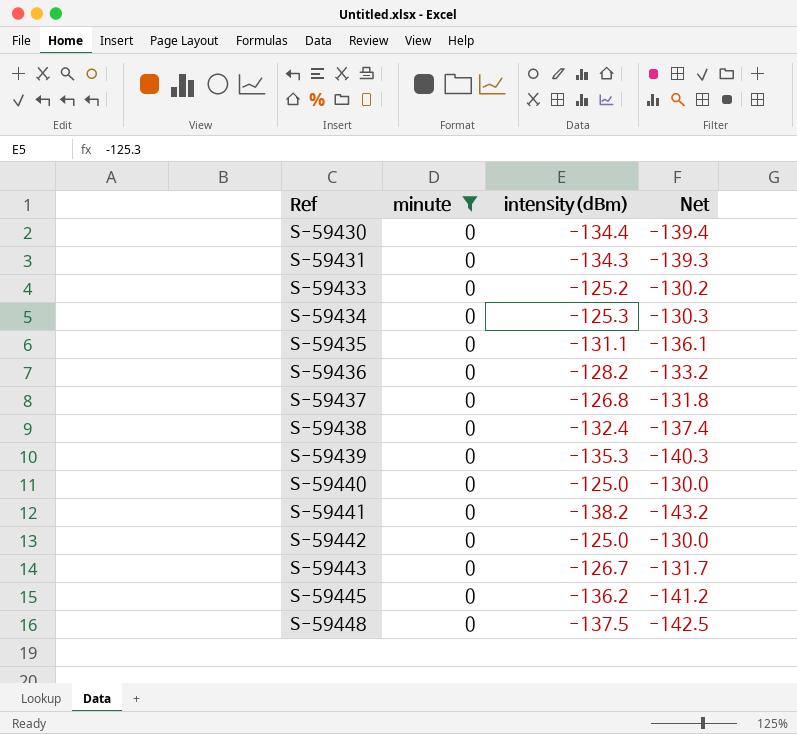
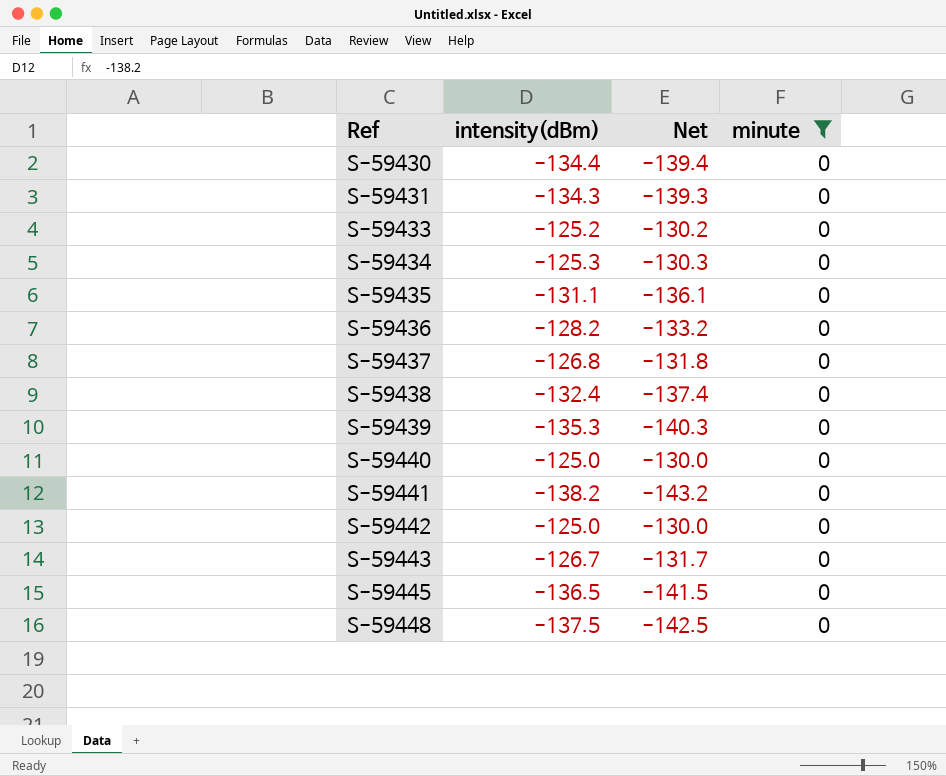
column minute | position: 2 -> 4
S-59445 | intensity(dBm): -136.2 -> -136.5
S-59445 | Net: -141.2 -> -141.5

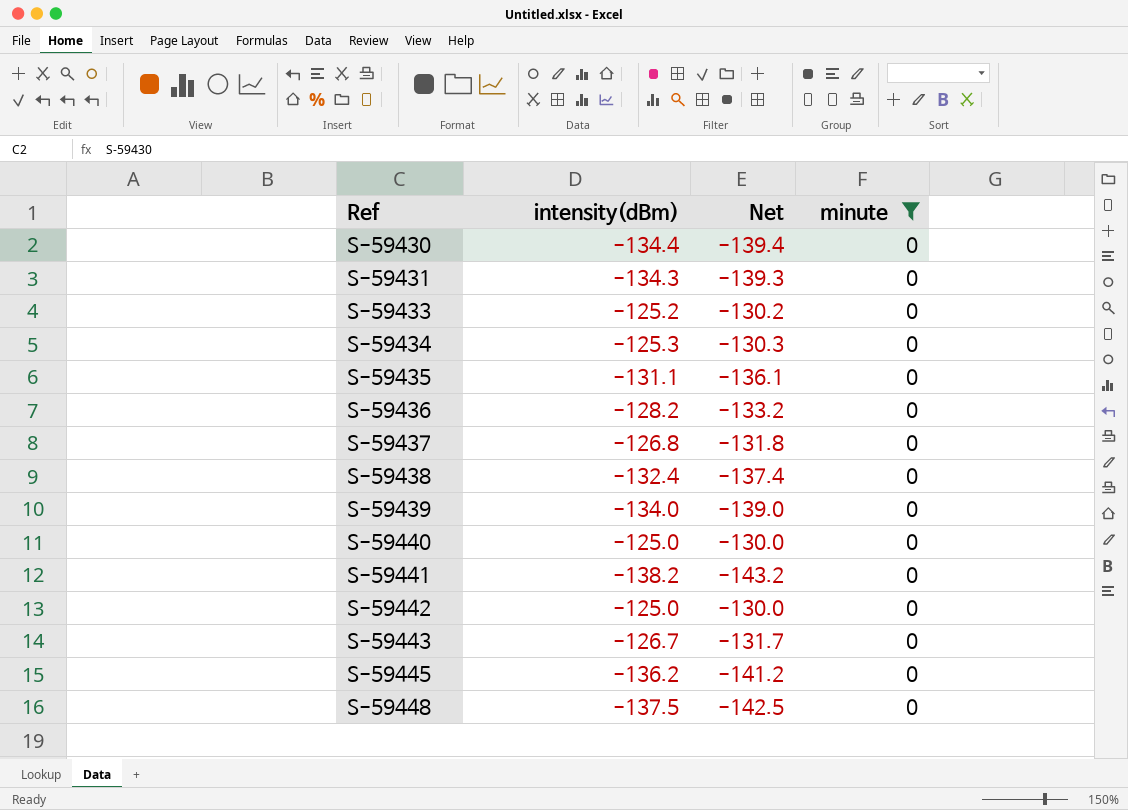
S-59439 | intensity(dBm): -135.3 -> -134.0
S-59439 | Net: -140.3 -> -139.0
S-59445 | intensity(dBm): -136.5 -> -136.2
S-59445 | Net: -141.5 -> -141.2

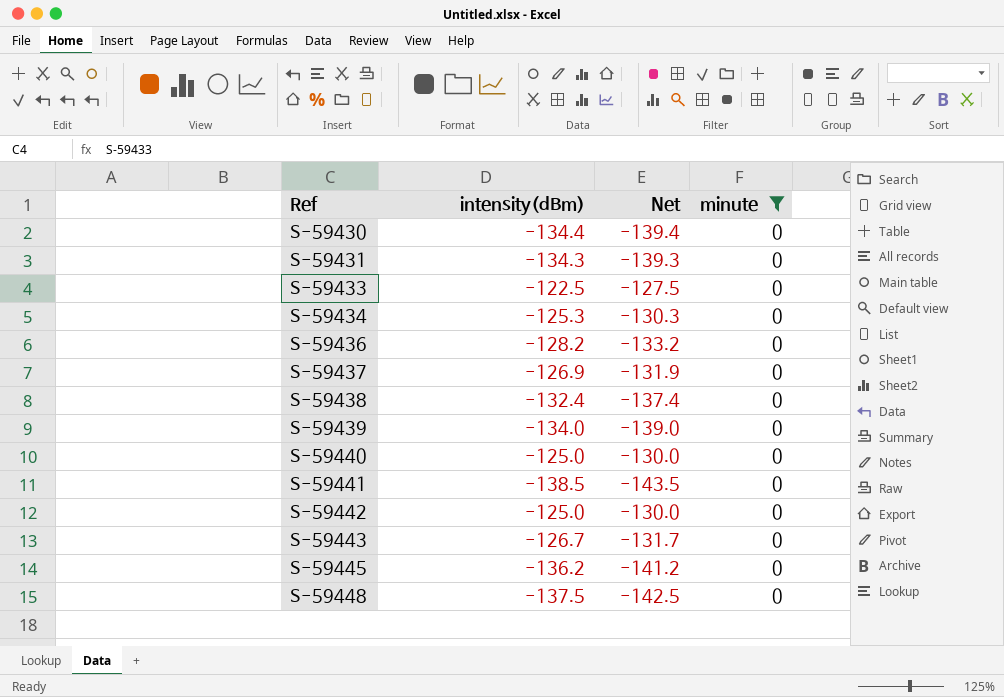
row S-59435: -131.1 | -136.1 | 0 -> none
S-59433 | intensity(dBm): -125.2 -> -122.5
S-59433 | Net: -130.2 -> -127.5
S-59437 | intensity(dBm): -126.8 -> -126.9
S-59437 | Net: -131.8 -> -131.9
S-59441 | intensity(dBm): -138.2 -> -138.5
S-59441 | Net: -143.2 -> -143.5

